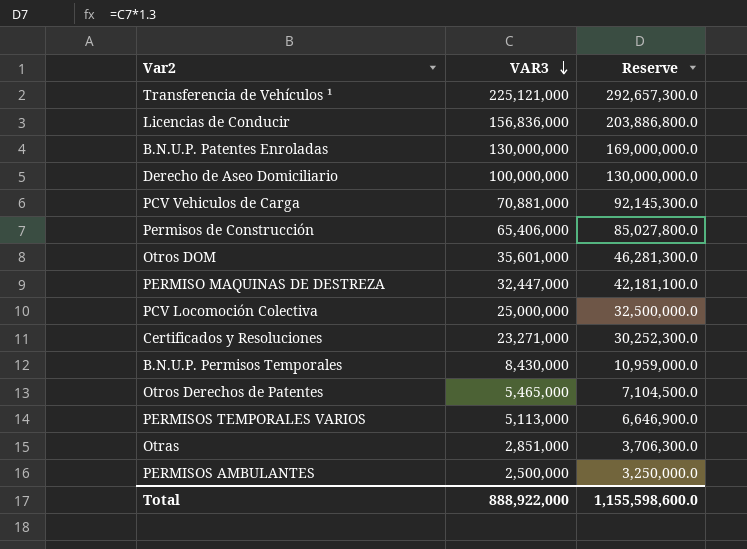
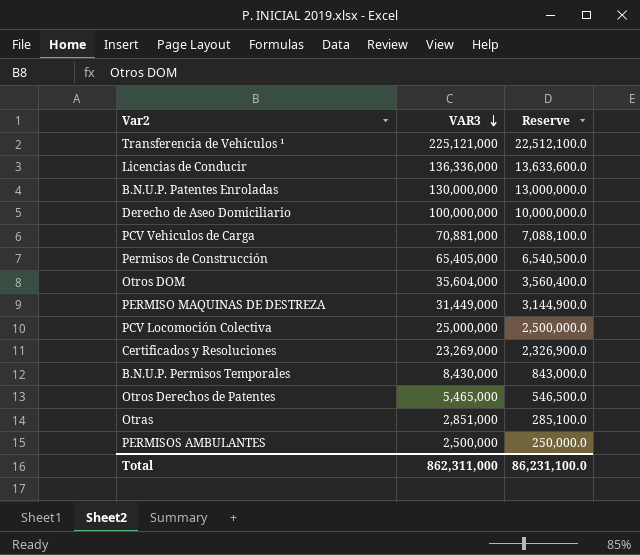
column Reserve | formula: [VAR3] * 1.3 -> [VAR3] * 0.1
row PERMISOS TEMPORALES VARIOS: 5,113,000 | 6,646,900.0 -> none
Licencias de Conducir | VAR3: 156,836,000 -> 136,336,000
Permisos de Construcción | VAR3: 65,406,000 -> 65,405,000
Otros DOM | VAR3: 35,601,000 -> 35,604,000
PERMISO MAQUINAS DE DESTREZA | VAR3: 32,447,000 -> 31,449,000
Certificados y Resoluciones | VAR3: 23,271,000 -> 23,269,000
Total | VAR3: 888,922,000 -> 862,311,000
Total | Reserve: 1,155,598,600.0 -> 86,231,100.0

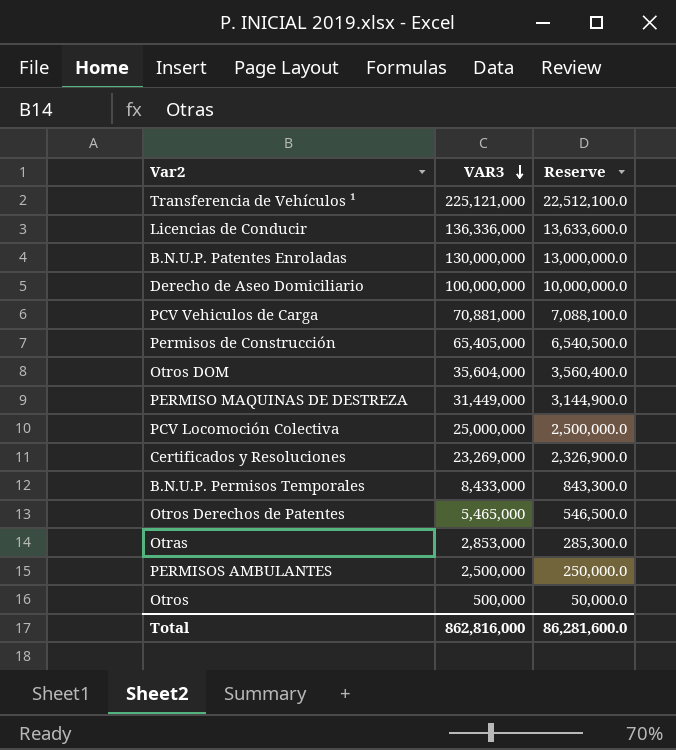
B.N.U.P. Permisos Temporales | VAR3: 8,430,000 -> 8,433,000
B.N.U.P. Permisos Temporales | Reserve: 843,000.0 -> 843,300.0
Otras | VAR3: 2,851,000 -> 2,853,000
Otras | Reserve: 285,100.0 -> 285,300.0
row Otros: none -> 500,000 | 50,000.0
Total | VAR3: 862,311,000 -> 862,816,000
Total | Reserve: 86,231,100.0 -> 86,281,600.0

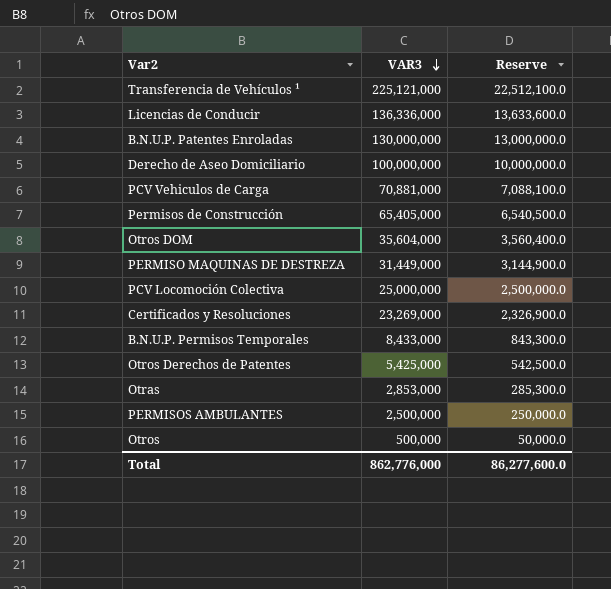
Otros Derechos de Patentes | VAR3: 5,465,000 -> 5,425,000
Otros Derechos de Patentes | Reserve: 546,500.0 -> 542,500.0
Total | VAR3: 862,816,000 -> 862,776,000
Total | Reserve: 86,281,600.0 -> 86,277,600.0

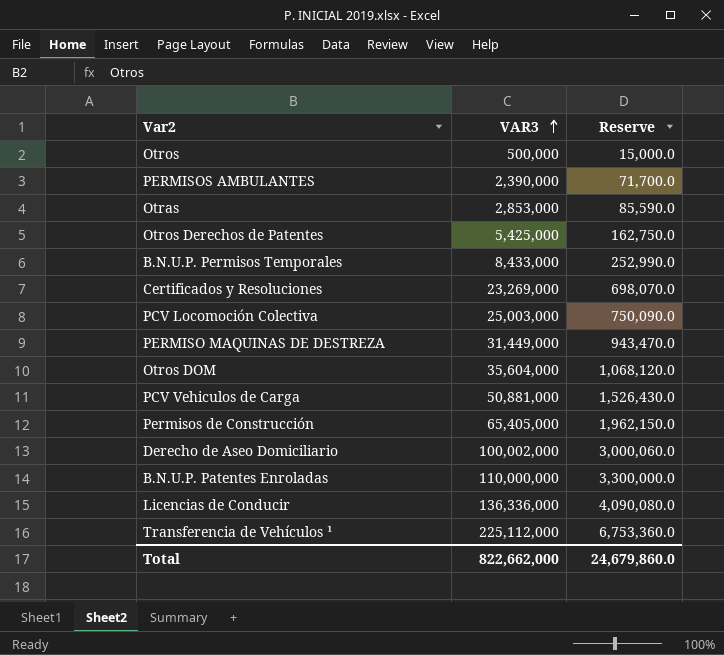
row order: VAR3 descending -> VAR3 ascending
column Reserve | formula: [VAR3] * 0.1 -> [VAR3] * 0.03
PERMISOS AMBULANTES | VAR3: 2,500,000 -> 2,390,000
PCV Locomoción Colectiva | VAR3: 25,000,000 -> 25,003,000
PCV Vehiculos de Carga | VAR3: 70,881,000 -> 50,881,000
Derecho de Aseo Domiciliario | VAR3: 100,000,000 -> 100,002,000
B.N.U.P. Patentes Enroladas | VAR3: 130,000,000 -> 110,000,000
Transferencia de Vehículos ¹ | VAR3: 225,121,000 -> 225,112,000
Total | VAR3: 862,776,000 -> 822,662,000
Total | Reserve: 86,277,600.0 -> 24,679,860.0

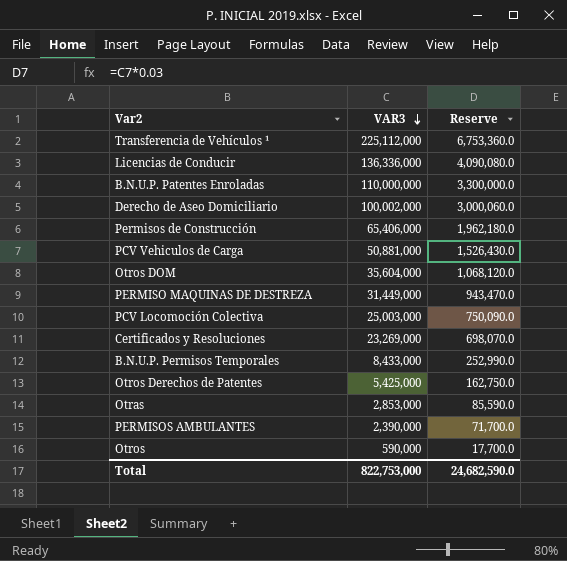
row order: VAR3 ascending -> VAR3 descending
Permisos de Construcción | VAR3: 65,405,000 -> 65,406,000
Permisos de Construcción | Reserve: 1,962,150.0 -> 1,962,180.0
Otros | VAR3: 500,000 -> 590,000
Otros | Reserve: 15,000.0 -> 17,700.0
Total | VAR3: 822,662,000 -> 822,753,000
Total | Reserve: 24,679,860.0 -> 24,682,590.0

